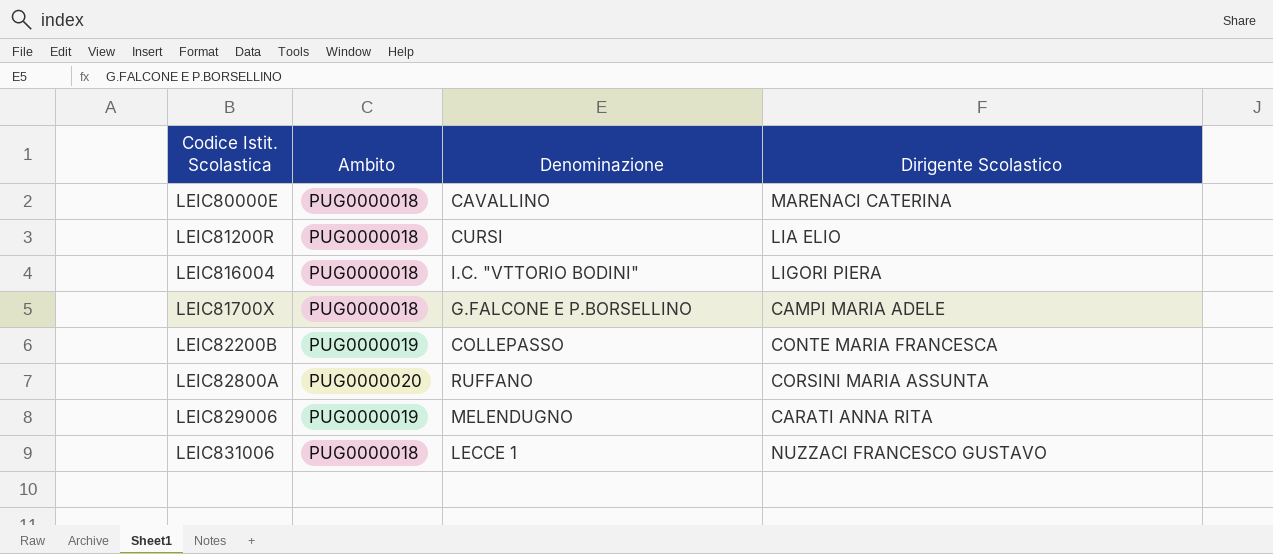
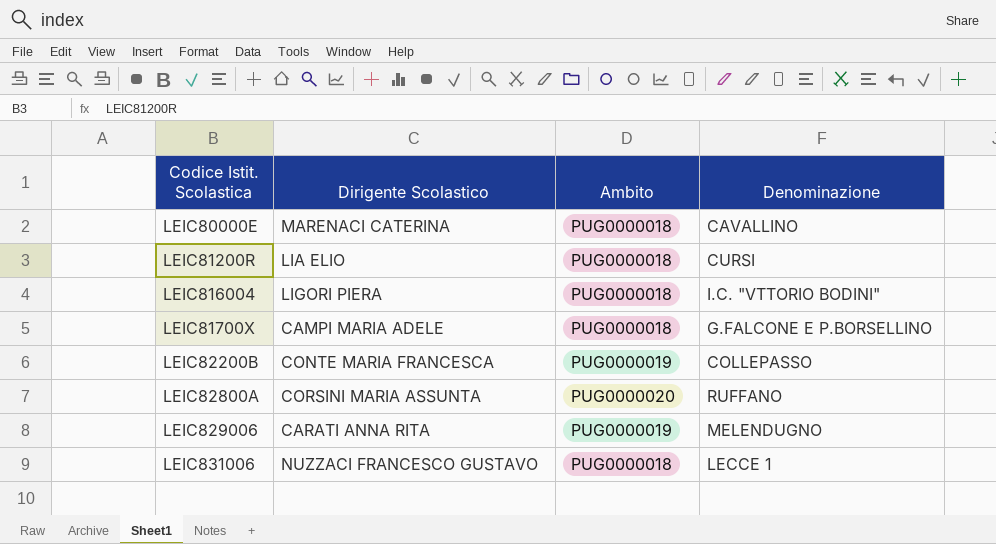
column Dirigente Scolastico | position: 4 -> 2

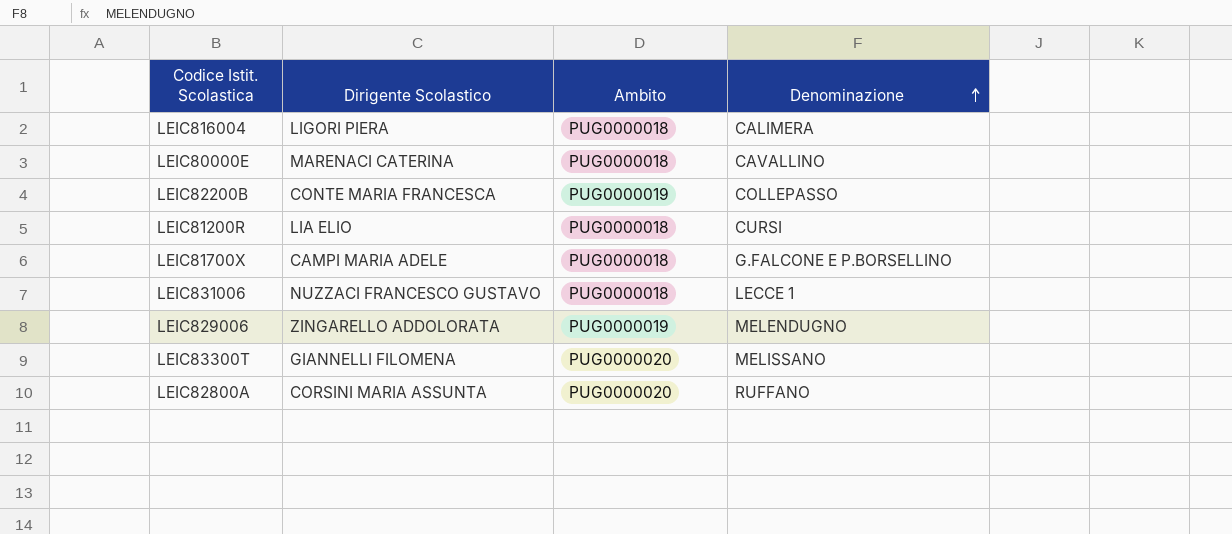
row order: none -> Denominazione ascending
LEIC816004 | Denominazione: I.C. "VTTORIO BODINI" -> CALIMERA
LEIC829006 | Dirigente Scolastico: CARATI ANNA RITA -> ZINGARELLO ADDOLORATA
row LEIC83300T: none -> GIANNELLI FILOMENA | PUG0000020 | MELISSANO

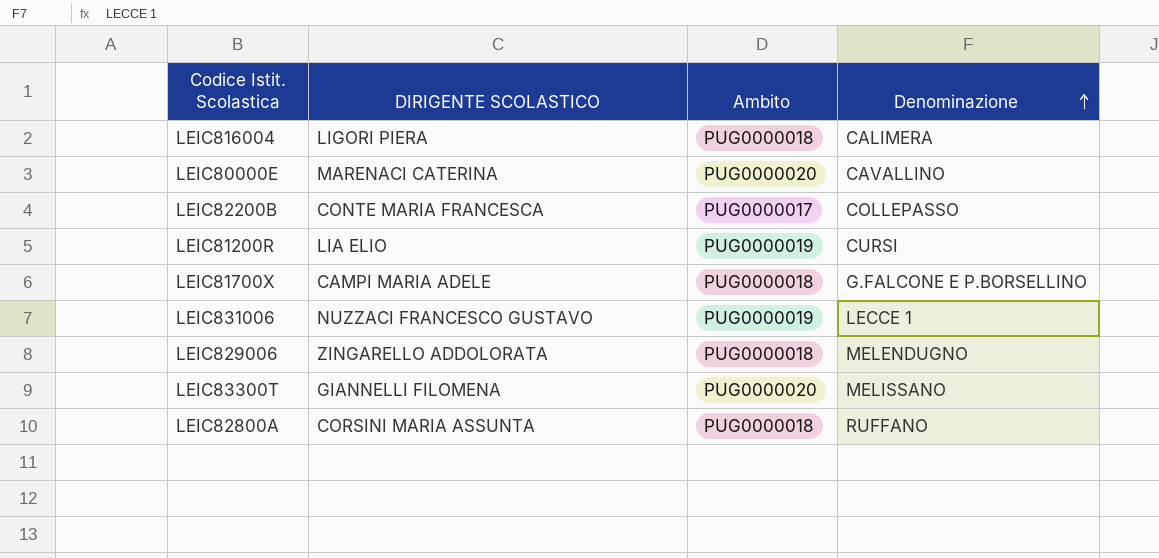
column name: Dirigente Scolastico -> DIRIGENTE SCOLASTICO
LEIC80000E | Ambito: PUG0000018 -> PUG0000020
LEIC82200B | Ambito: PUG0000019 -> PUG0000017
LEIC81200R | Ambito: PUG0000018 -> PUG0000019
LEIC831006 | Ambito: PUG0000018 -> PUG0000019
LEIC829006 | Ambito: PUG0000019 -> PUG0000018
LEIC82800A | Ambito: PUG0000020 -> PUG0000018

